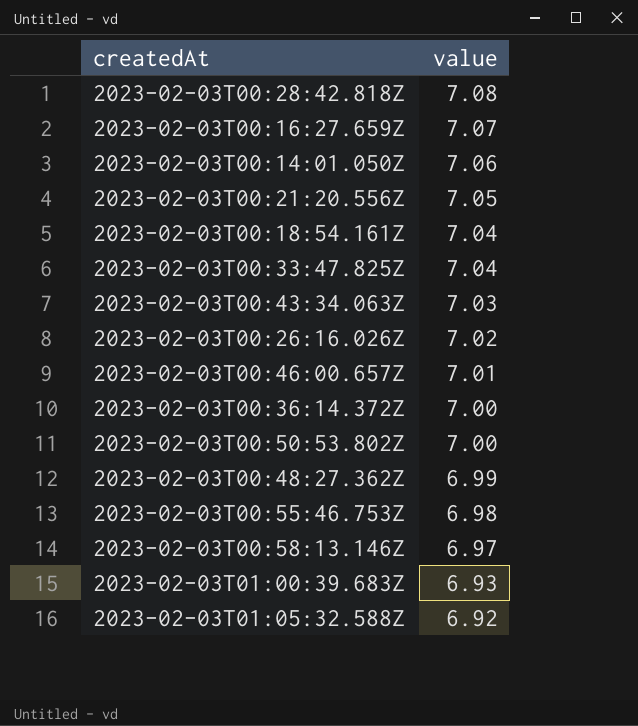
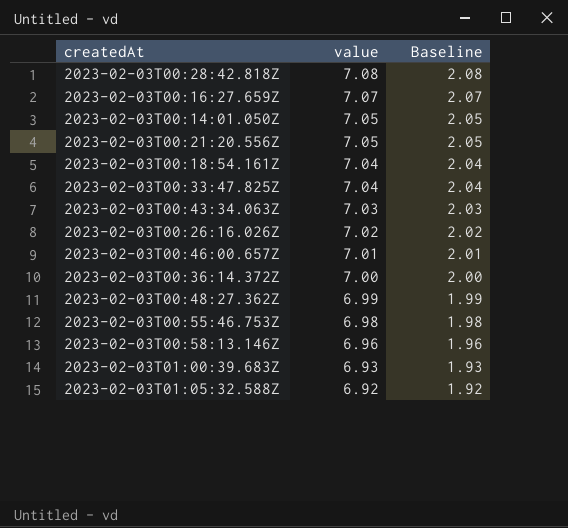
column Baseline | formula: none -> [value] - 5
row 2023-02-03T00:50:53.802Z: 7.00 -> none
2023-02-03T00:14:01.050Z | value: 7.06 -> 7.05
2023-02-03T00:58:13.146Z | value: 6.97 -> 6.96

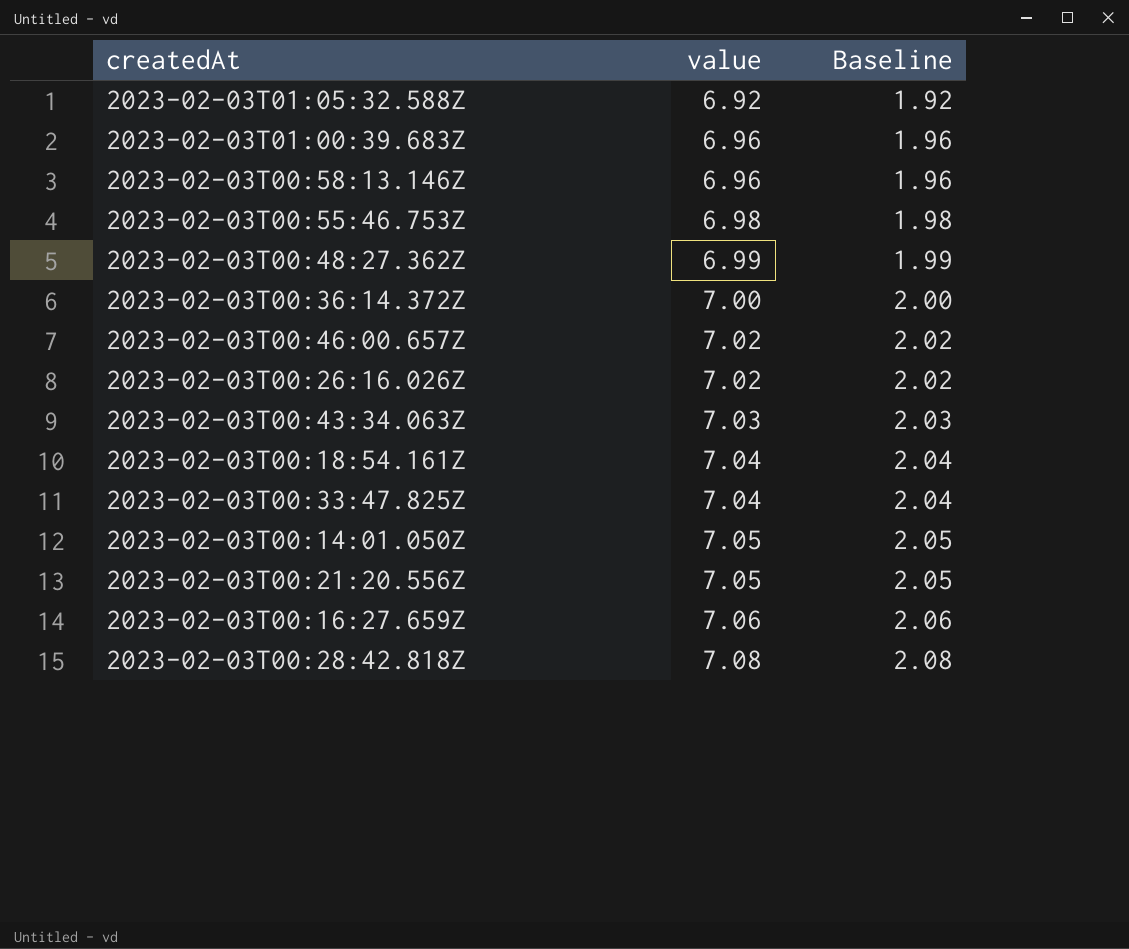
row order: value descending -> value ascending
2023-02-03T01:00:39.683Z | value: 6.93 -> 6.96
2023-02-03T01:00:39.683Z | Baseline: 1.93 -> 1.96
2023-02-03T00:46:00.657Z | value: 7.01 -> 7.02
2023-02-03T00:46:00.657Z | Baseline: 2.01 -> 2.02
2023-02-03T00:16:27.659Z | value: 7.07 -> 7.06
2023-02-03T00:16:27.659Z | Baseline: 2.07 -> 2.06

